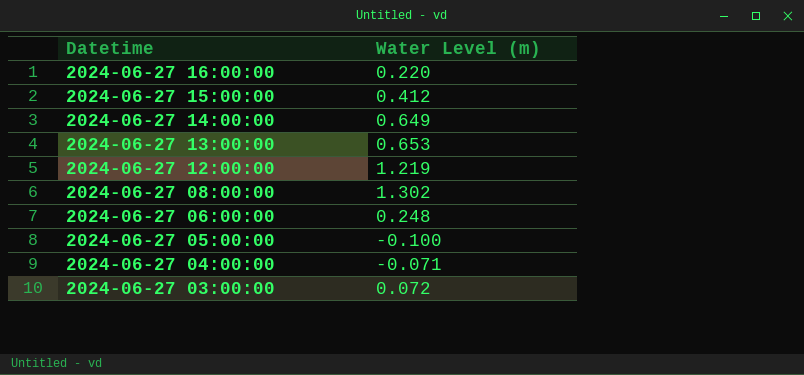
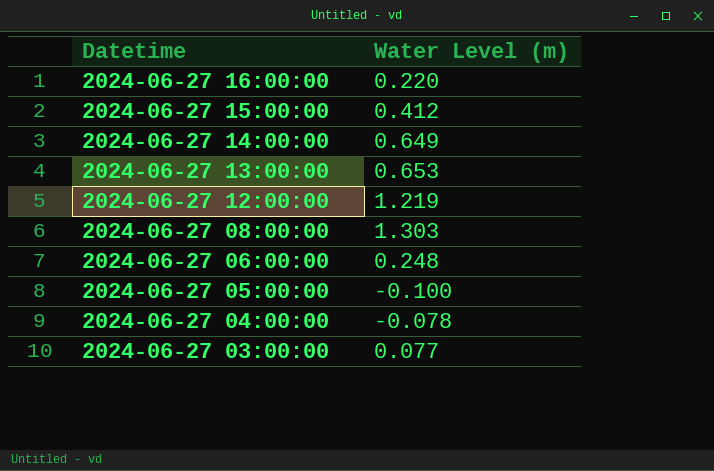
2024-06-27 08:00:00 | Water Level (m): 1.302 -> 1.303
2024-06-27 04:00:00 | Water Level (m): -0.071 -> -0.078
2024-06-27 03:00:00 | Water Level (m): 0.072 -> 0.077

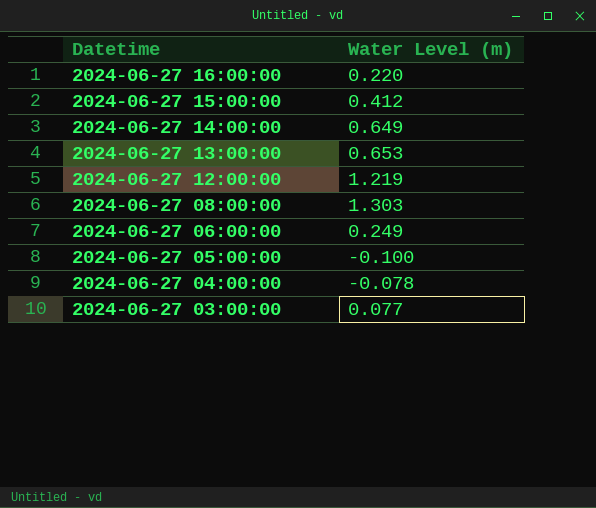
2024-06-27 06:00:00 | Water Level (m): 0.248 -> 0.249

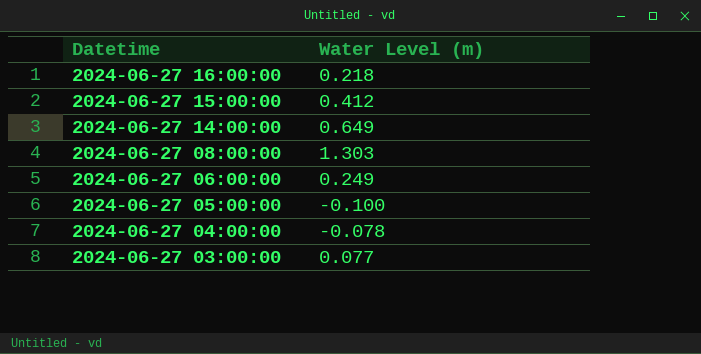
row 2024-06-27 13:00:00: 0.653 -> none
row 2024-06-27 12:00:00: 1.219 -> none
2024-06-27 16:00:00 | Water Level (m): 0.220 -> 0.218

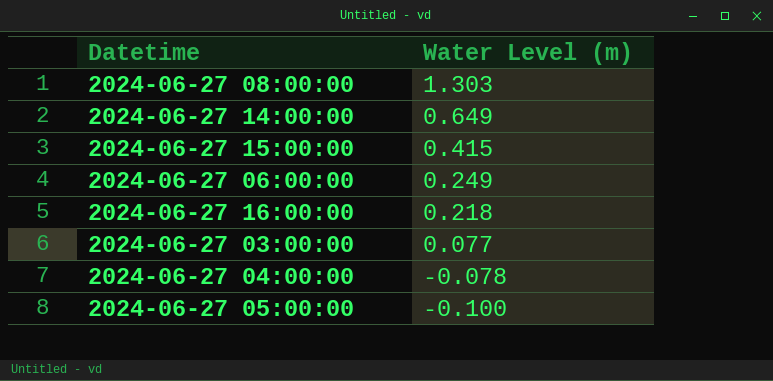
row order: Datetime descending -> Water Level (m) descending
2024-06-27 15:00:00 | Water Level (m): 0.412 -> 0.415

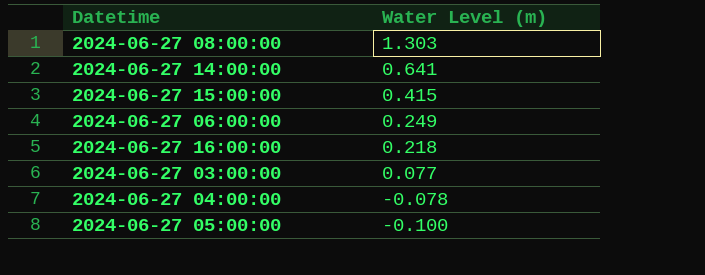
2024-06-27 14:00:00 | Water Level (m): 0.649 -> 0.641

